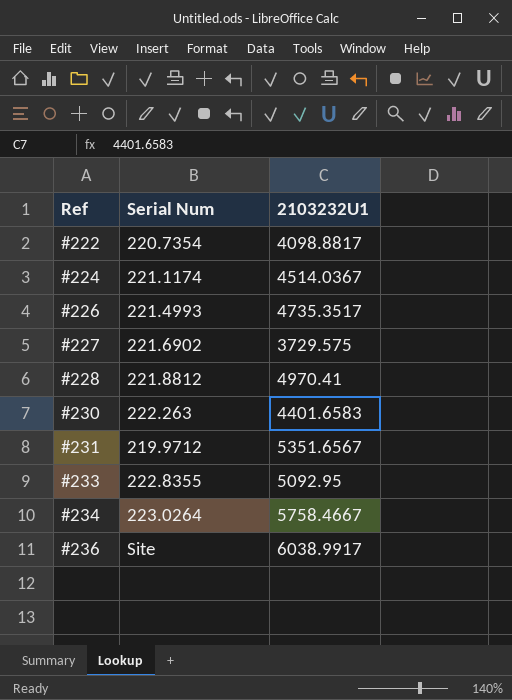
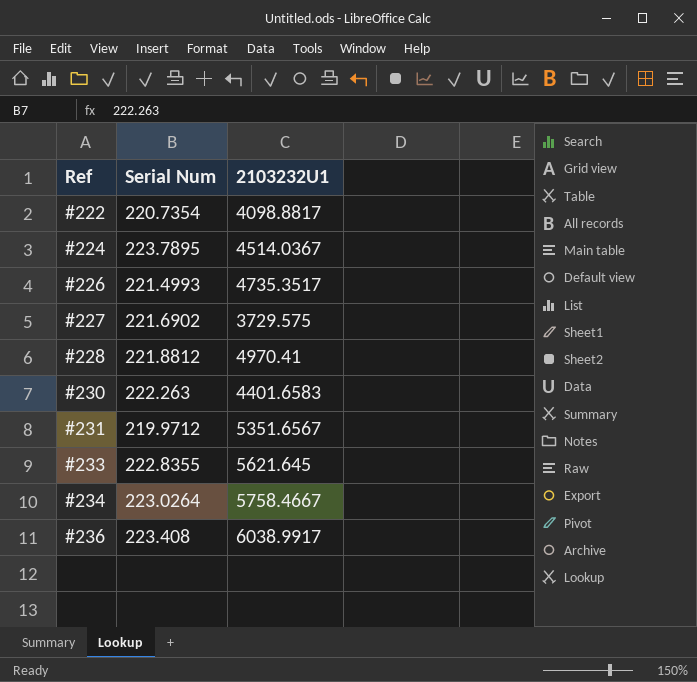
#224 | Serial Num: 221.1174 -> 223.7895
#233 | 2103232U1: 5092.95 -> 5621.645
#236 | Serial Num: Site -> 223.408

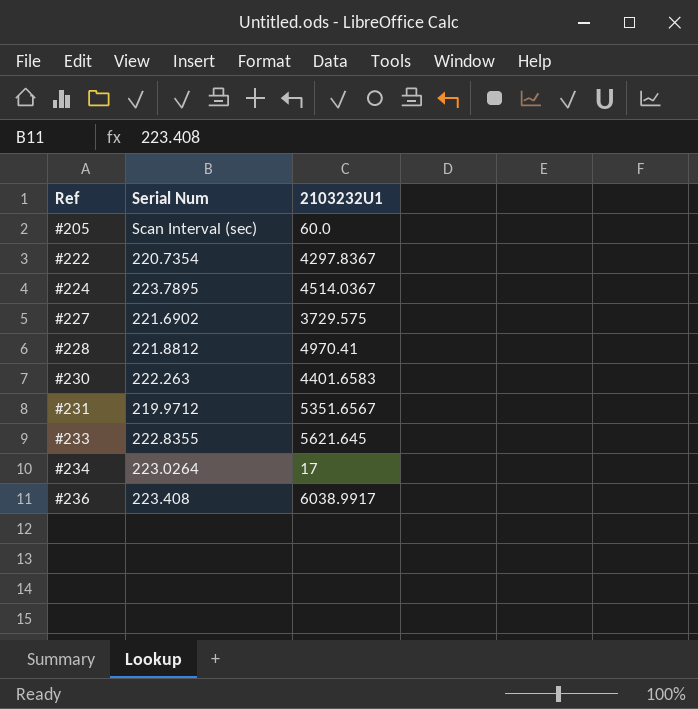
row #226: 221.4993 | 4735.3517 -> none
row #205: none -> Scan Interval (sec) | 60.0
#222 | 2103232U1: 4098.8817 -> 4297.8367
#234 | 2103232U1: 5758.4667 -> 17

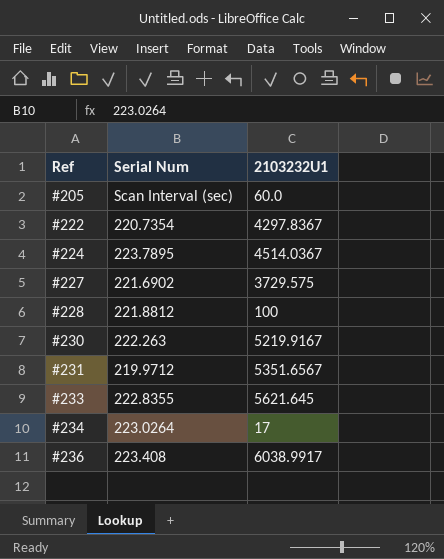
#228 | 2103232U1: 4970.41 -> 100
#230 | 2103232U1: 4401.6583 -> 5219.9167

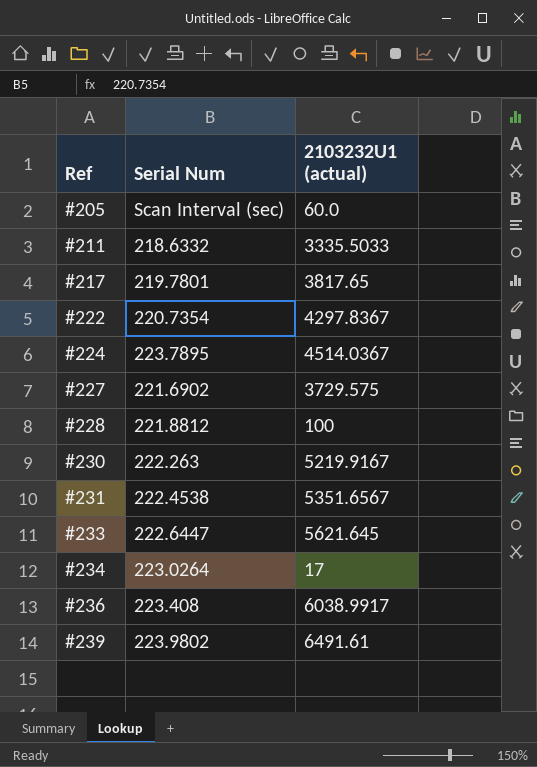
column name: 2103232U1 -> 2103232U1 (actual)
row #211: none -> 218.6332 | 3335.5033
row #217: none -> 219.7801 | 3817.65
#231 | Serial Num: 219.9712 -> 222.4538
#233 | Serial Num: 222.8355 -> 222.6447
row #239: none -> 223.9802 | 6491.61

